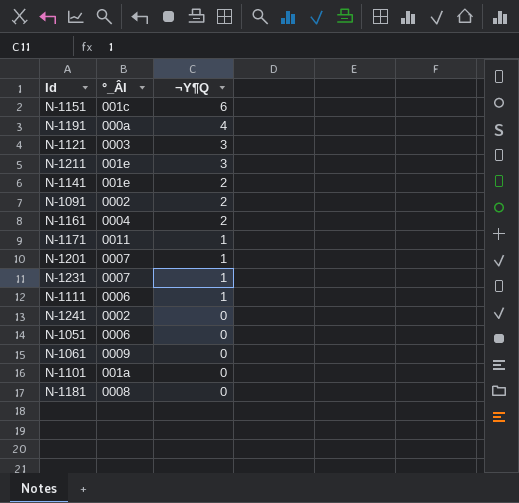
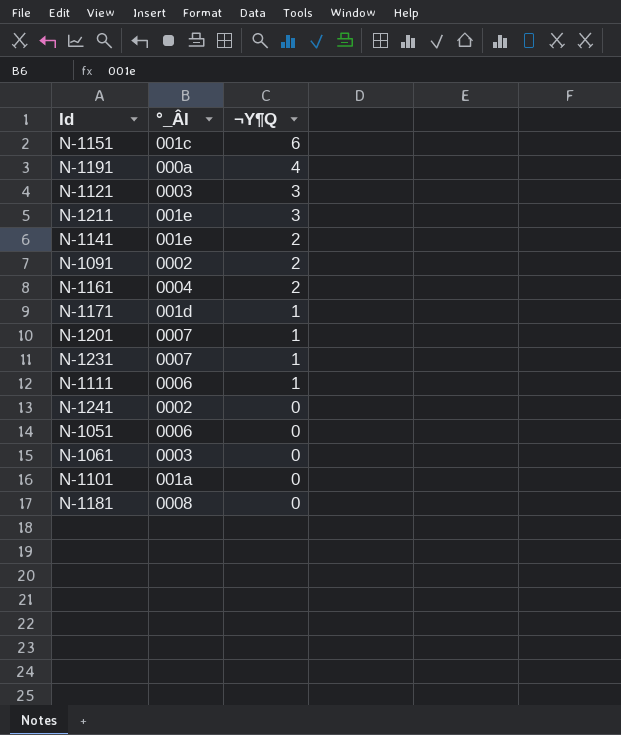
N-1171 | °_ÂI: 0011 -> 001d
N-1061 | °_ÂI: 0009 -> 0003

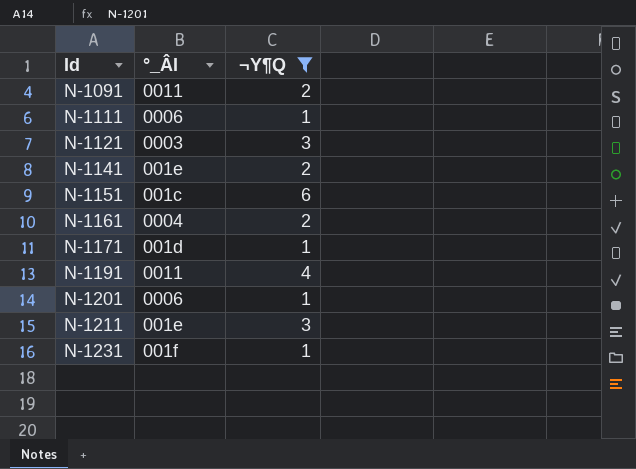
filter: none -> ¬Y¶Q != 0
row order: ¬Y¶Q descending -> Id ascending
N-1091 | °_ÂI: 0002 -> 0011
N-1191 | °_ÂI: 000a -> 0011
N-1201 | °_ÂI: 0007 -> 0006
N-1231 | °_ÂI: 0007 -> 001f

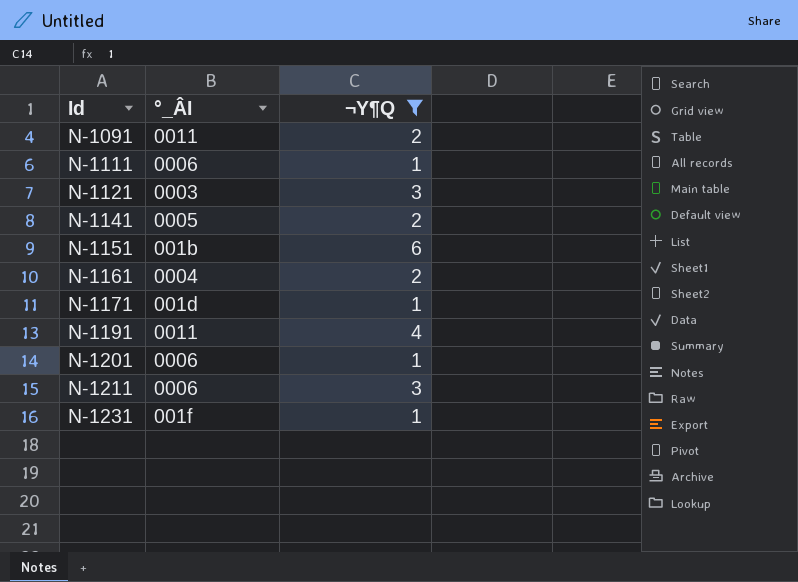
N-1141 | °_ÂI: 001e -> 0005
N-1151 | °_ÂI: 001c -> 001b
N-1211 | °_ÂI: 001e -> 0006

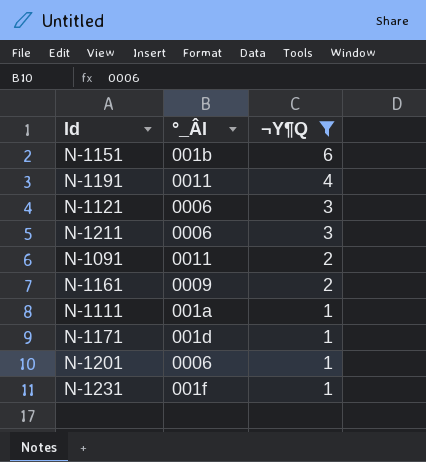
row order: Id ascending -> ¬Y¶Q descending
row N-1141: 0005 | 2 -> none
N-1121 | °_ÂI: 0003 -> 0006
N-1161 | °_ÂI: 0004 -> 0009
N-1111 | °_ÂI: 0006 -> 001a

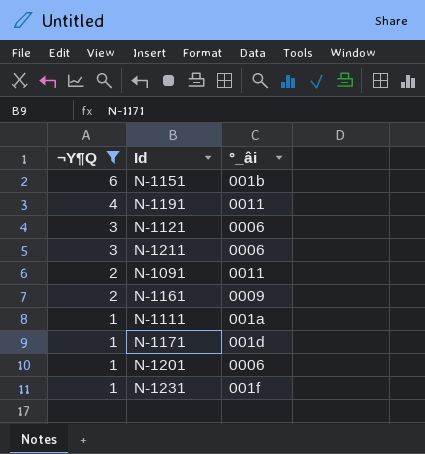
column ¬Y¶Q | position: 3 -> 1
column name: °_ÂI -> °_âi

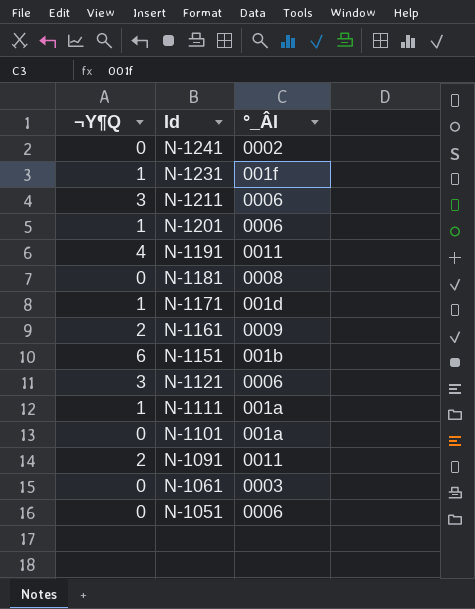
filter: ¬Y¶Q != 0 -> none
row order: ¬Y¶Q descending -> Id descending
column name: °_âi -> °_ÂI

